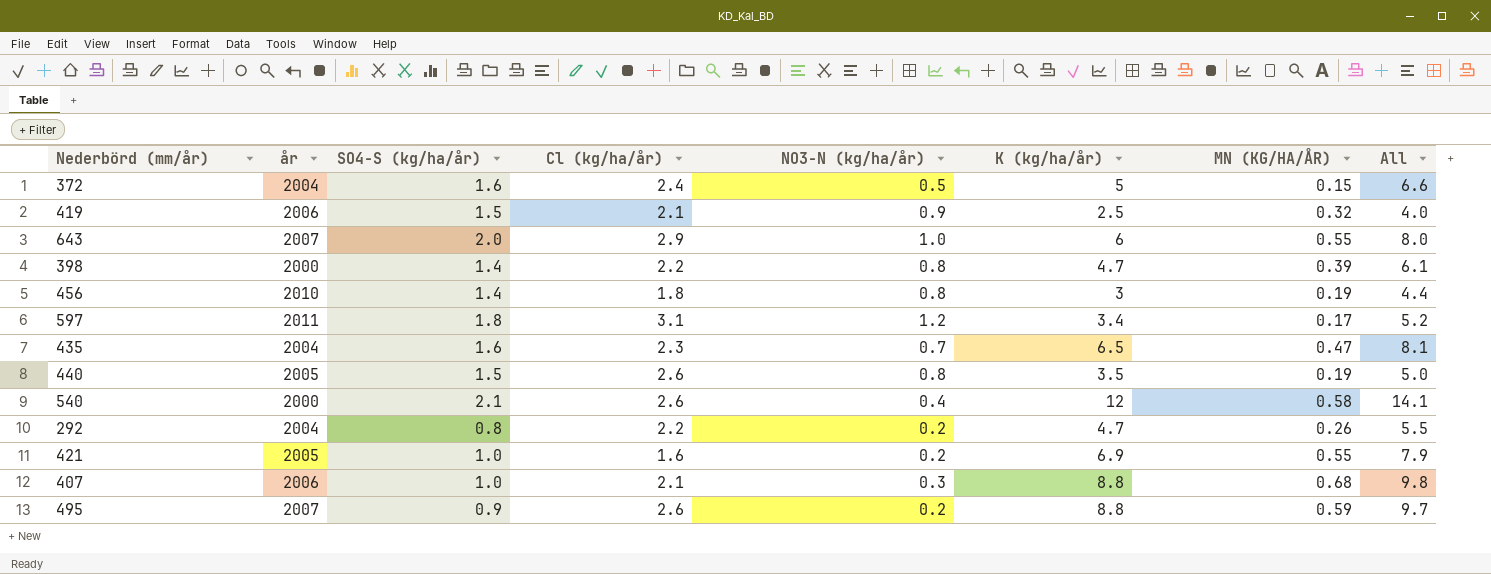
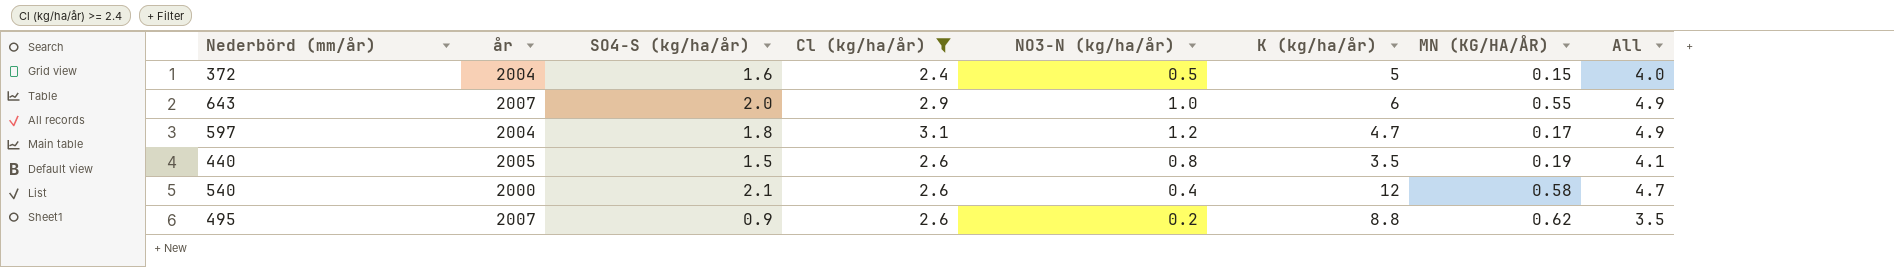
filter: none -> Cl (kg/ha/år) >= 2.4
column All | formula: [SO4-S (kg/ha/år)] + [K (kg/ha/år)] -> [SO4-S (kg/ha/år)] + [Cl (kg/ha/år)]
597 | år: 2011 -> 2004
597 | K (kg/ha/år): 3.4 -> 4.7
495 | MN (KG/HA/ÅR): 0.59 -> 0.62

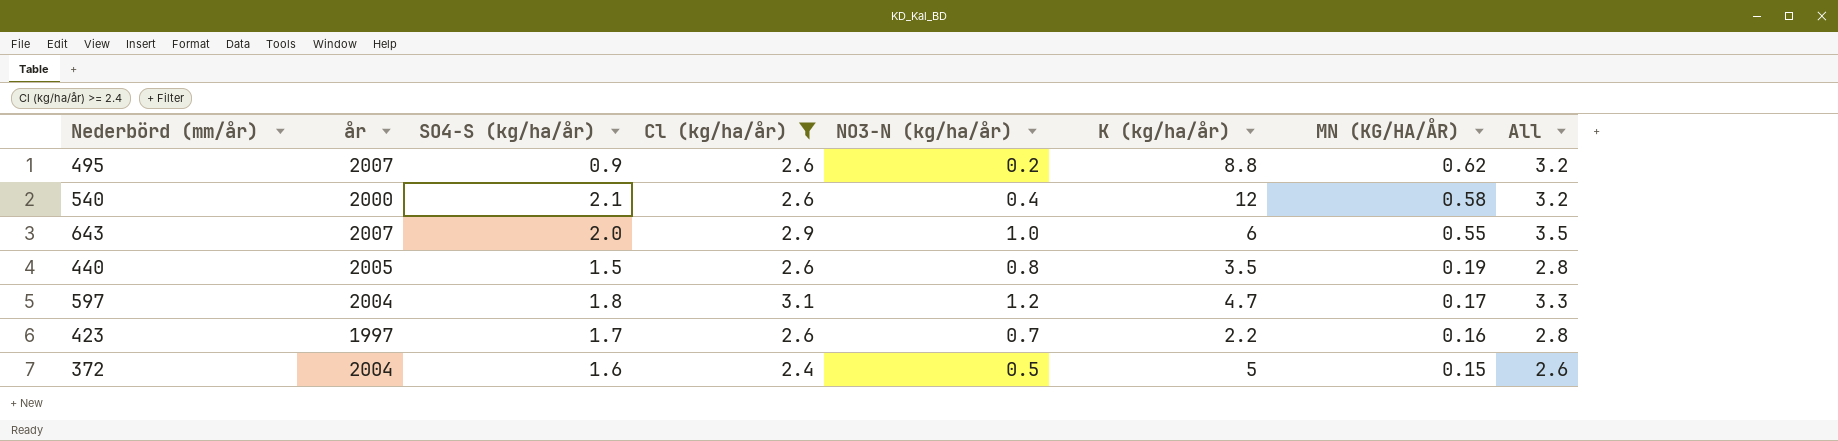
row order: none -> MN (KG/HA/ÅR) descending
column All | formula: [SO4-S (kg/ha/år)] + [Cl (kg/ha/år)] -> [Cl (kg/ha/år)] + [MN (KG/HA/ÅR)]
row 423: none -> 1997 | 1.7 | 2.6 | 0.7 | 2.2 | 0.16 | 2.8

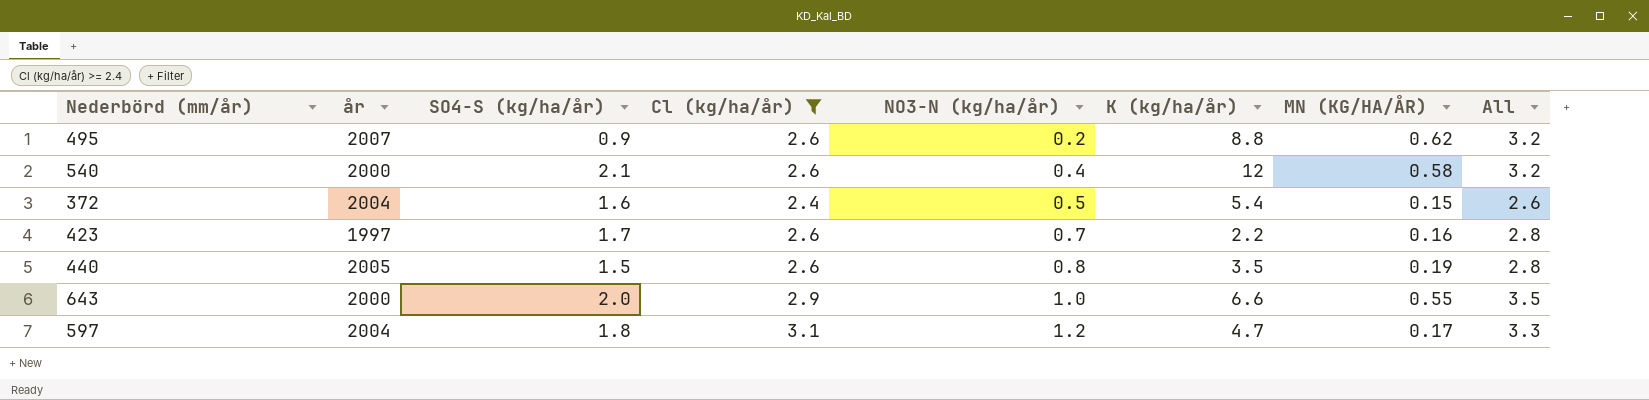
row order: MN (KG/HA/ÅR) descending -> NO3-N (kg/ha/år) ascending
372 | K (kg/ha/år): 5 -> 5.4
643 | år: 2007 -> 2000
643 | K (kg/ha/år): 6 -> 6.6

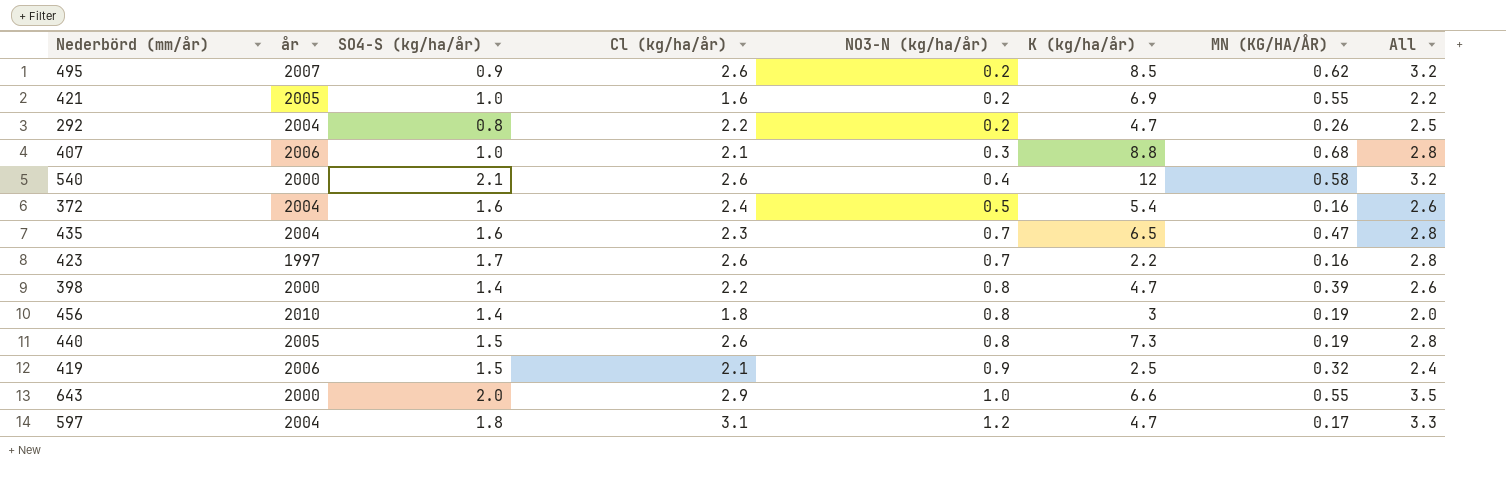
filter: Cl (kg/ha/år) >= 2.4 -> none
495 | K (kg/ha/år): 8.8 -> 8.5
372 | MN (KG/HA/ÅR): 0.15 -> 0.16
440 | K (kg/ha/år): 3.5 -> 7.3

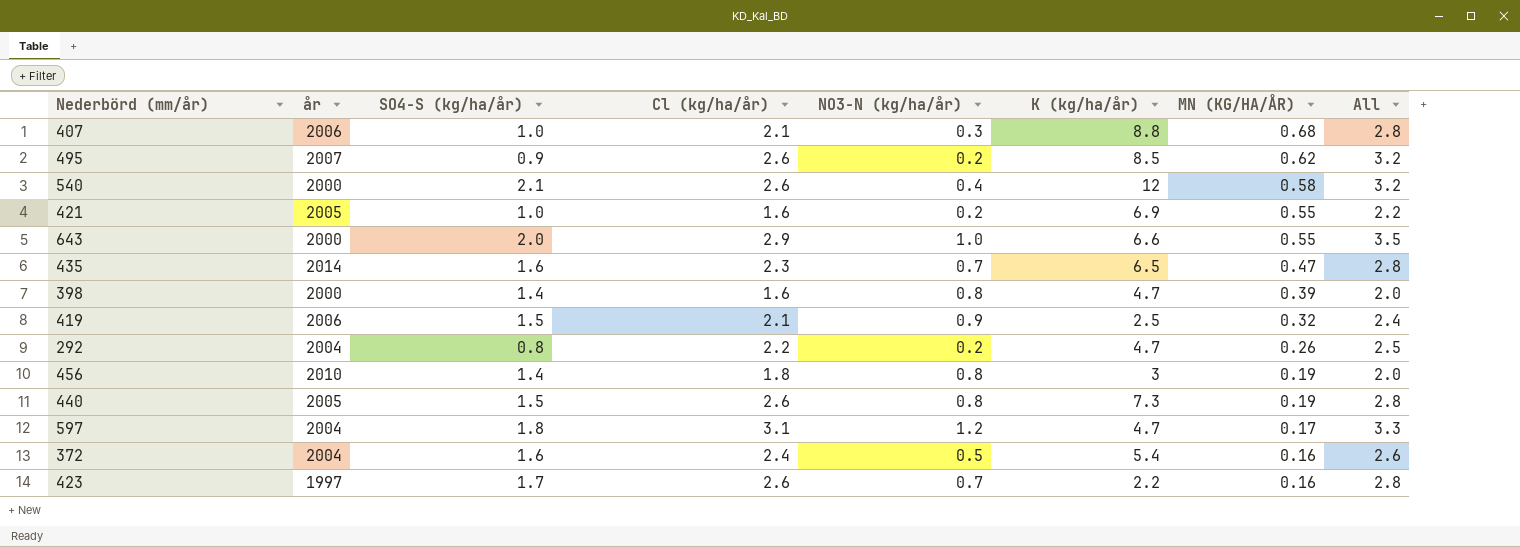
row order: NO3-N (kg/ha/år) ascending -> MN (KG/HA/ÅR) descending
435 | år: 2004 -> 2014
398 | Cl (kg/ha/år): 2.2 -> 1.6
398 | All: 2.6 -> 2.0

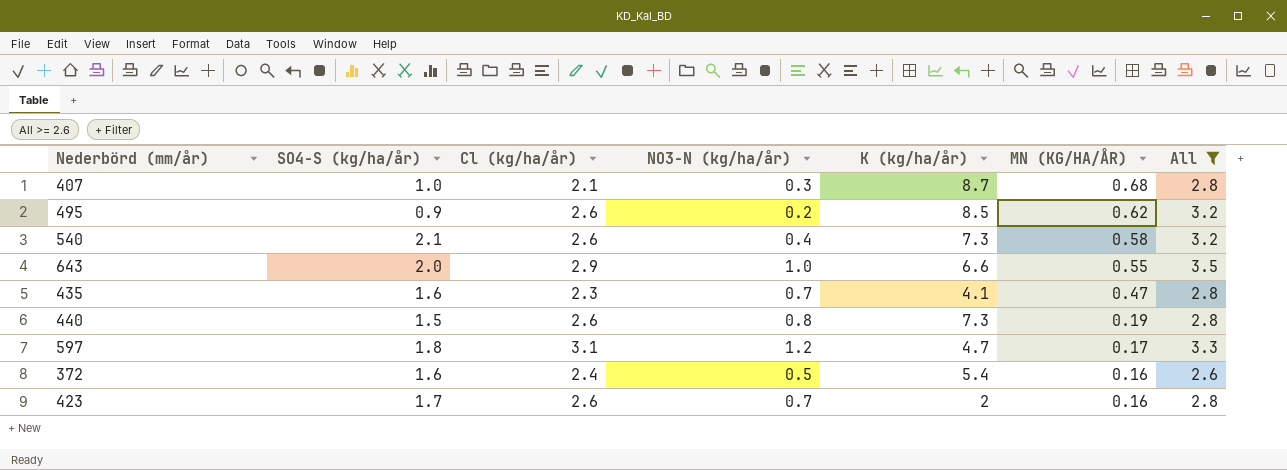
filter: none -> All >= 2.6
column år | position: 2 -> none
407 | K (kg/ha/år): 8.8 -> 8.7
540 | K (kg/ha/år): 12 -> 7.3
435 | K (kg/ha/år): 6.5 -> 4.1
423 | K (kg/ha/år): 2.2 -> 2

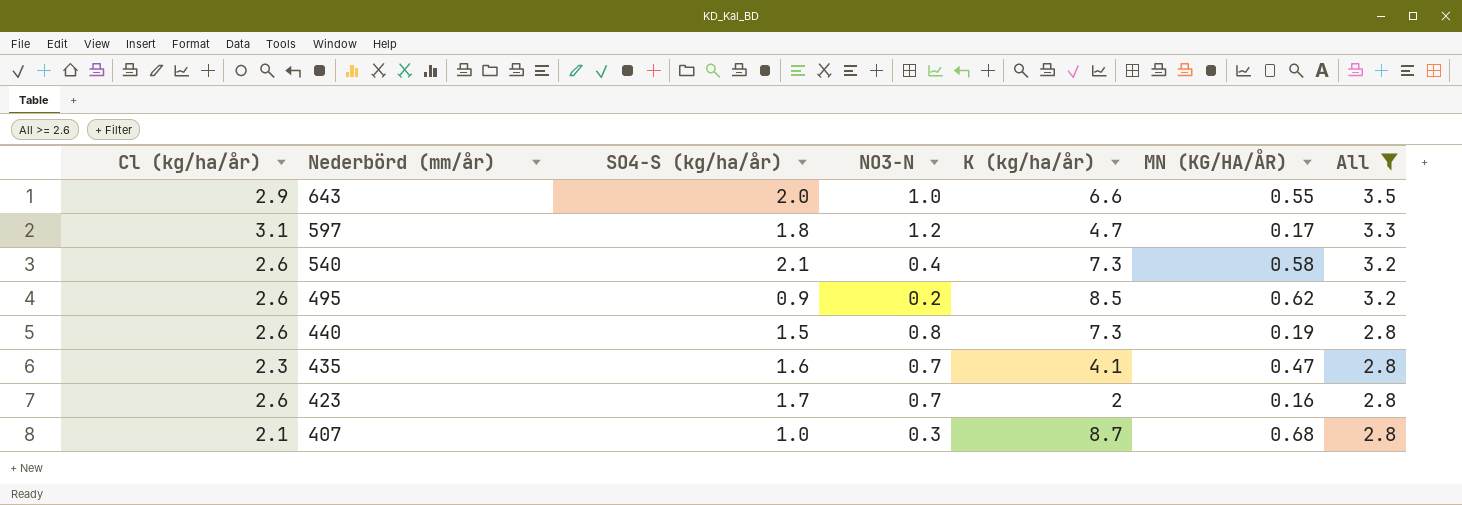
row order: MN (KG/HA/ÅR) descending -> Nederbörd (mm/år) descending
column Cl (kg/ha/år) | position: 3 -> 1
column name: NO3-N (kg/ha/år) -> NO3-N
row 372: 1.6 | 2.4 | 0.5 | 5.4 | 0.16 | 2.6 -> none

